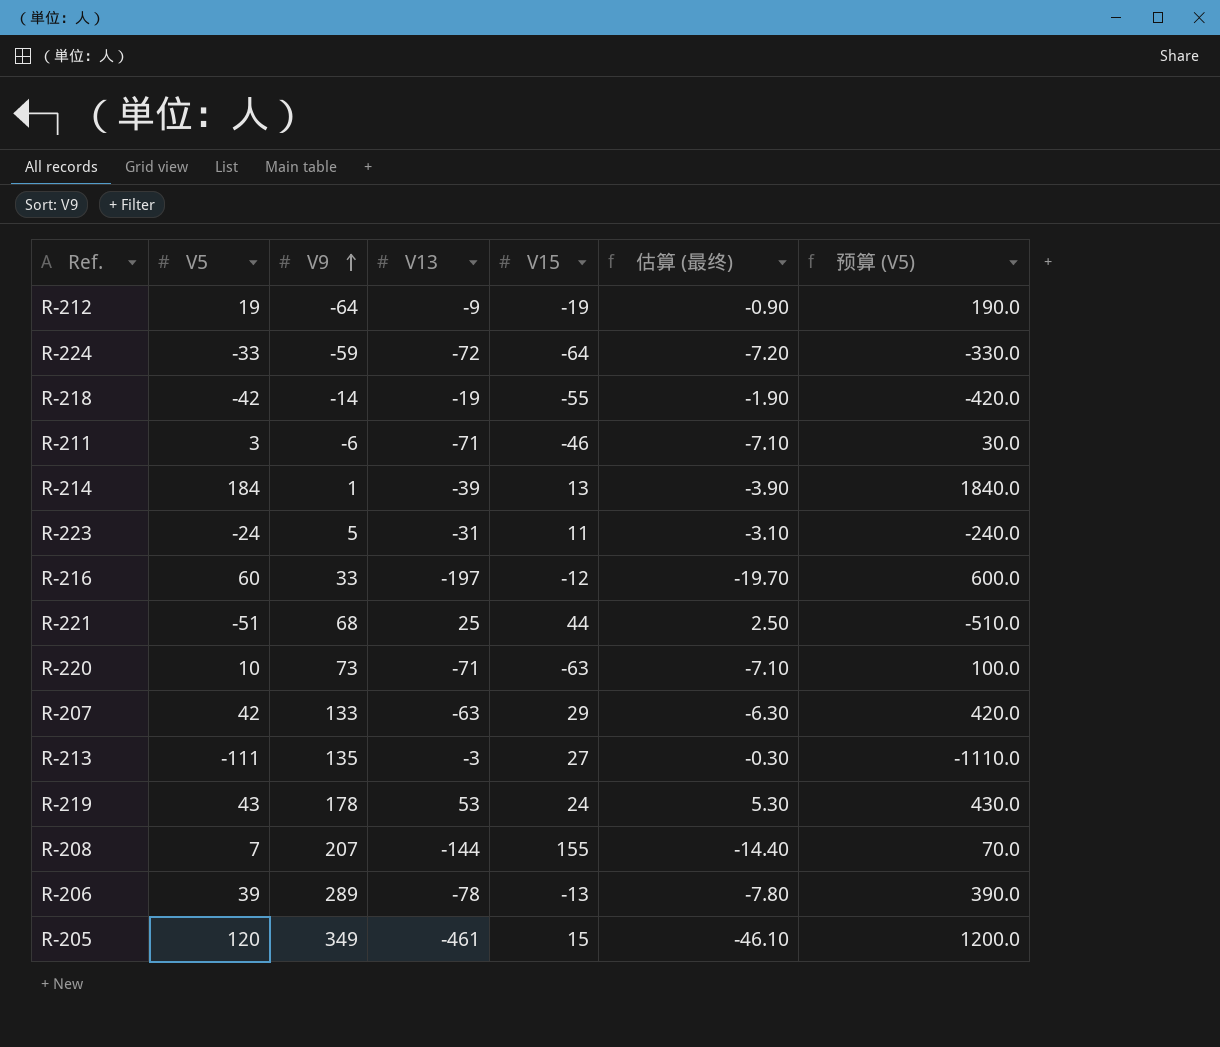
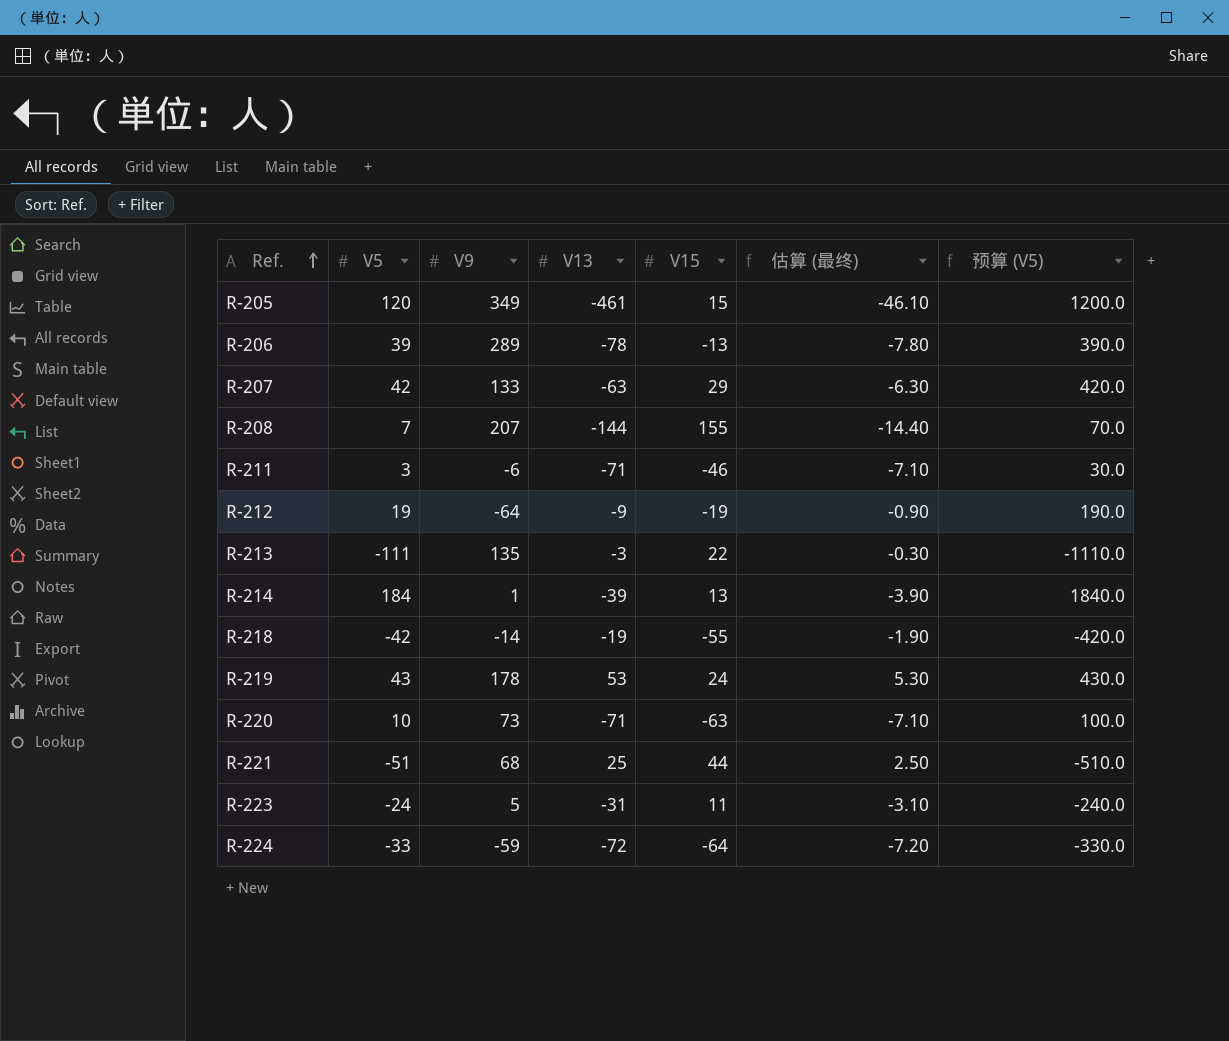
row order: V9 ascending -> Ref. ascending
row R-216: 60 | 33 | -197 | -12 | -19.70 | 600.0 -> none
R-213 | V15: 27 -> 22

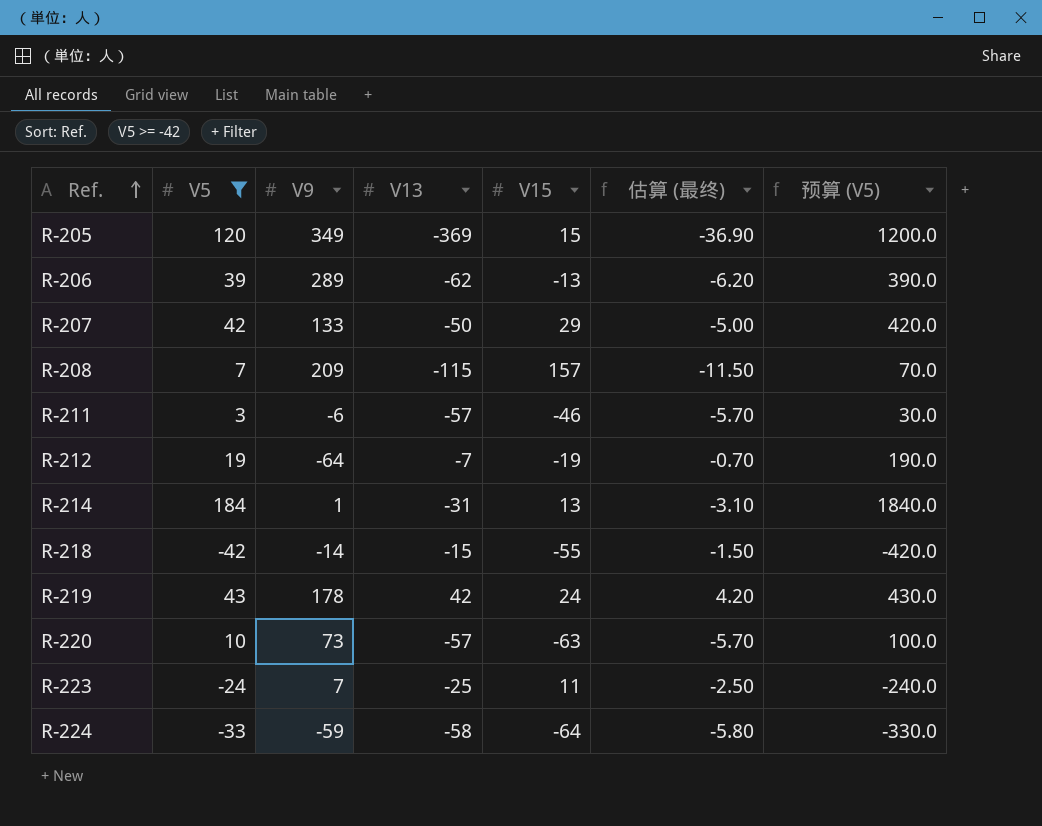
filter: none -> V5 >= -42
R-205 | V13: -461 -> -369
R-205 | 估算 (最终): -46.10 -> -36.90
R-206 | V13: -78 -> -62
R-206 | 估算 (最终): -7.80 -> -6.20
R-207 | V13: -63 -> -50
R-207 | 估算 (最终): -6.30 -> -5.00
R-208 | V9: 207 -> 209
R-208 | V13: -144 -> -115
R-208 | V15: 155 -> 157
R-208 | 估算 (最终): -14.40 -> -11.50
R-211 | V13: -71 -> -57
R-211 | 估算 (最终): -7.10 -> -5.70
R-212 | V13: -9 -> -7
R-212 | 估算 (最终): -0.90 -> -0.70
R-214 | V13: -39 -> -31
R-214 | 估算 (最终): -3.90 -> -3.10
R-218 | V13: -19 -> -15
R-218 | 估算 (最终): -1.90 -> -1.50
R-219 | V13: 53 -> 42
R-219 | 估算 (最终): 5.30 -> 4.20
R-220 | V13: -71 -> -57
R-220 | 估算 (最终): -7.10 -> -5.70
R-223 | V9: 5 -> 7
R-223 | V13: -31 -> -25
R-223 | 估算 (最终): -3.10 -> -2.50
R-224 | V13: -72 -> -58
R-224 | 估算 (最终): -7.20 -> -5.80

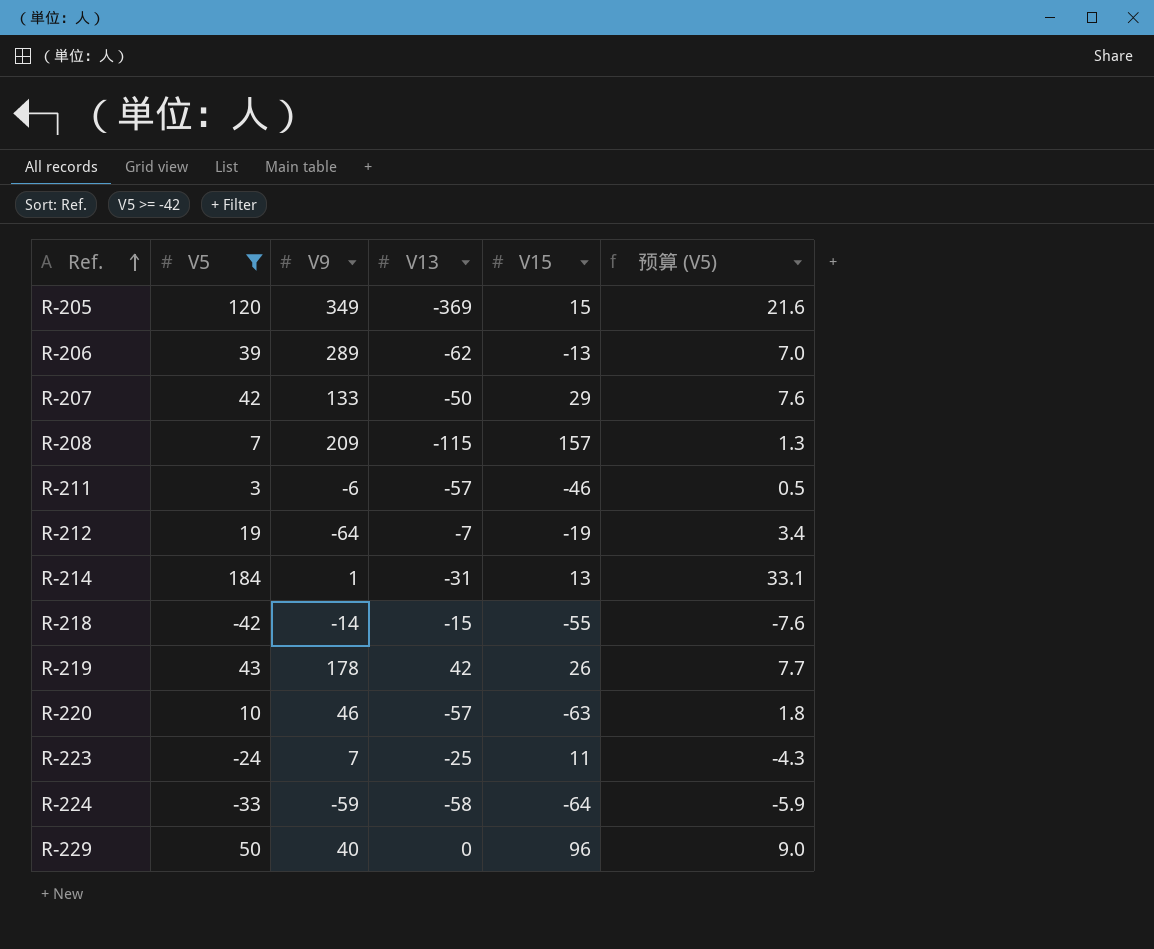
column 估算 (最终) | formula: [V13] * 0.1 -> none
column 预算 (V5) | formula: [V5] * 10 -> [V5] * 0.18
R-219 | V15: 24 -> 26
R-220 | V9: 73 -> 46
row R-229: none -> 50 | 40 | 0 | 96 | 9.0

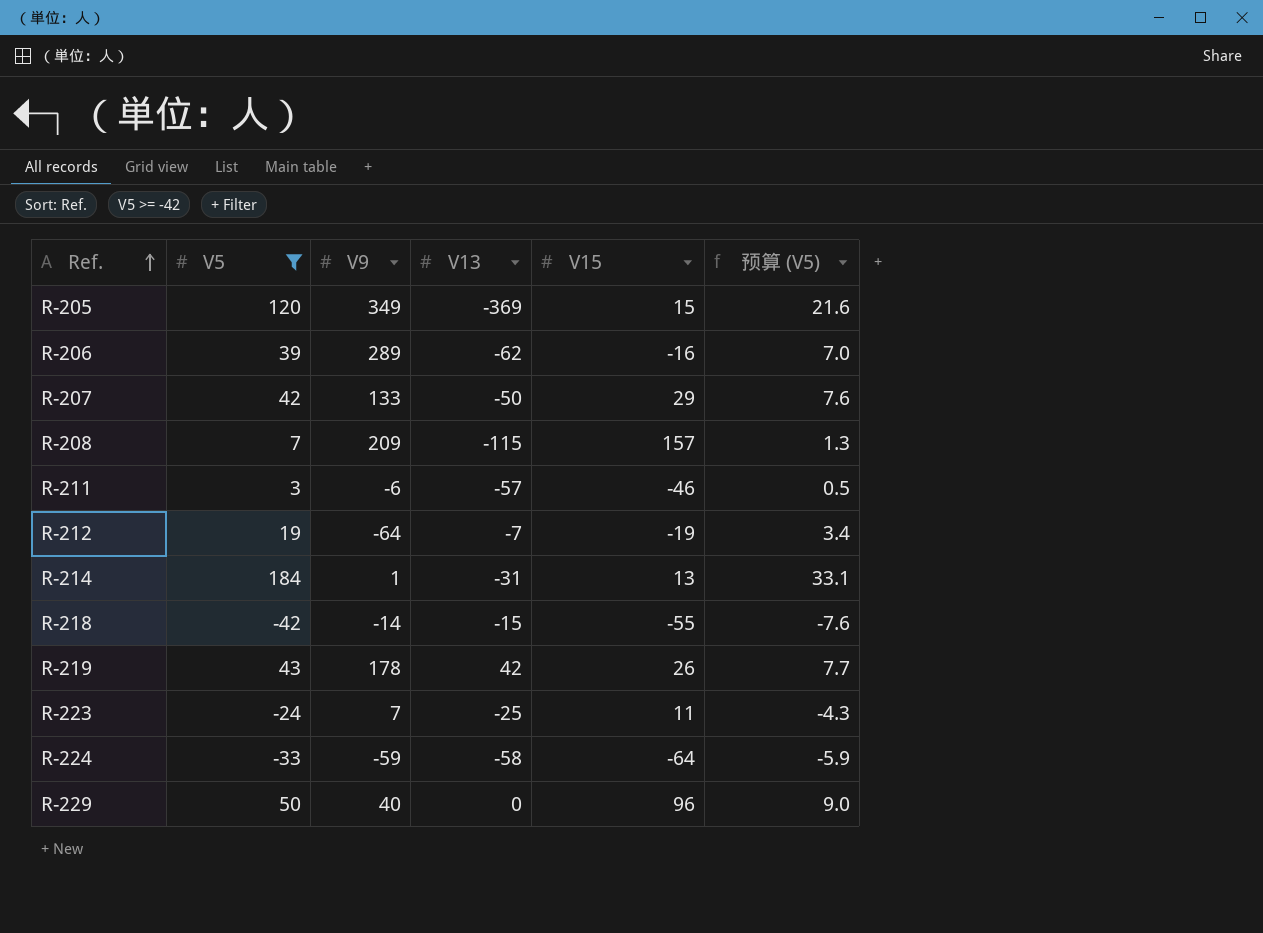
row R-220: 10 | 46 | -57 | -63 | 1.8 -> none
R-206 | V15: -13 -> -16

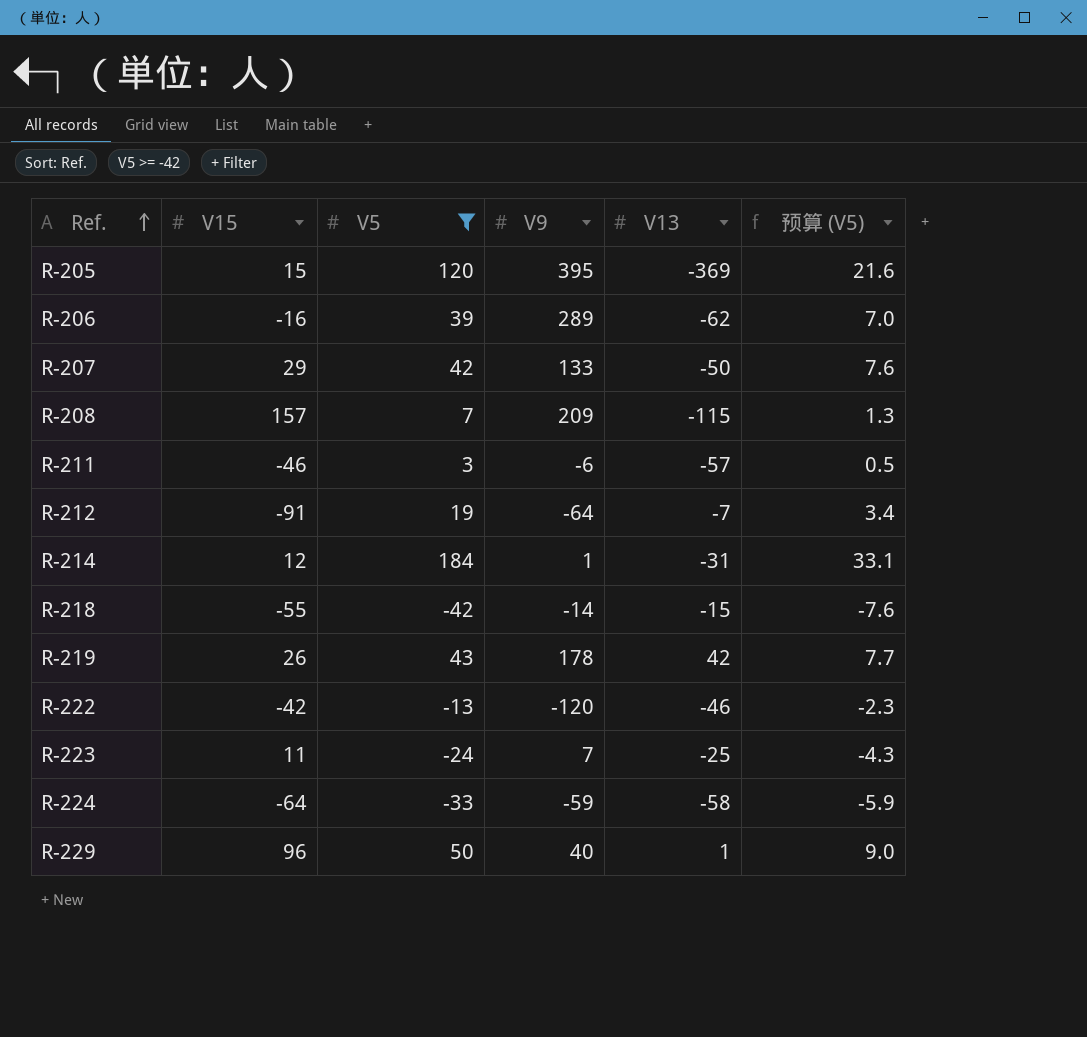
column V15 | position: 5 -> 2
R-205 | V9: 349 -> 395
R-212 | V15: -19 -> -91
R-214 | V15: 13 -> 12
row R-222: none -> -42 | -13 | -120 | -46 | -2.3
R-229 | V13: 0 -> 1

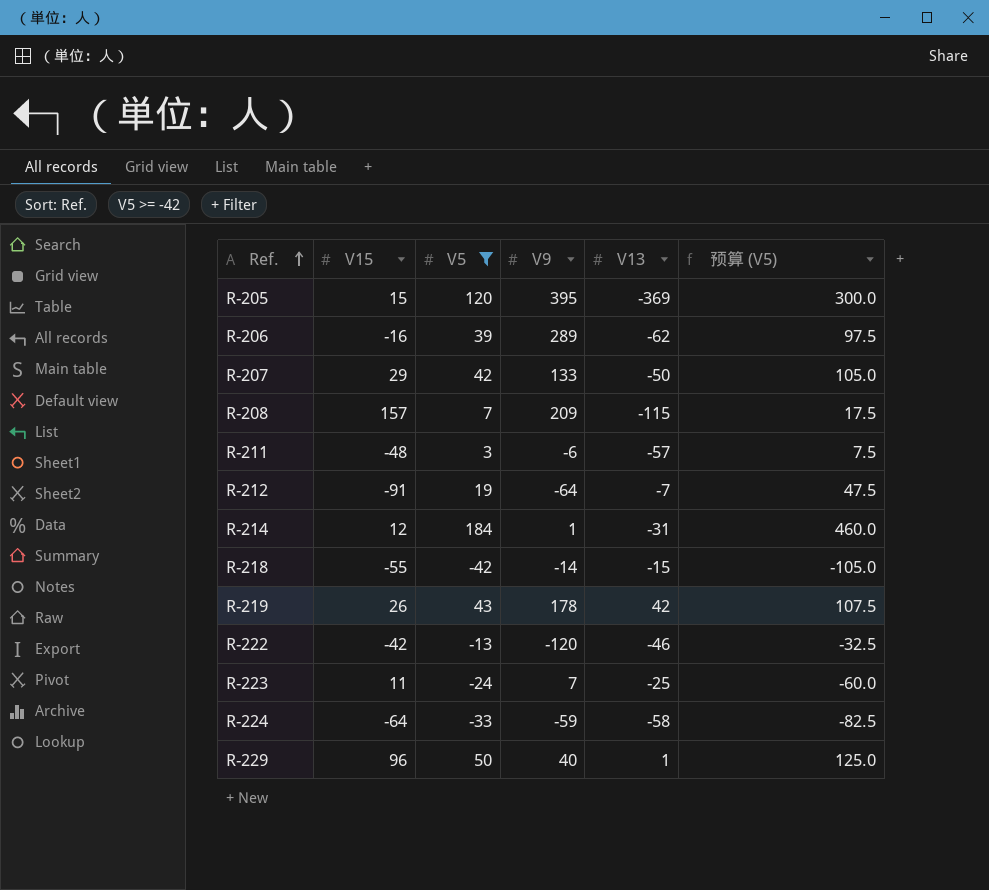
column 预算 (V5) | formula: [V5] * 0.18 -> [V5] * 2.5
R-211 | V15: -46 -> -48

